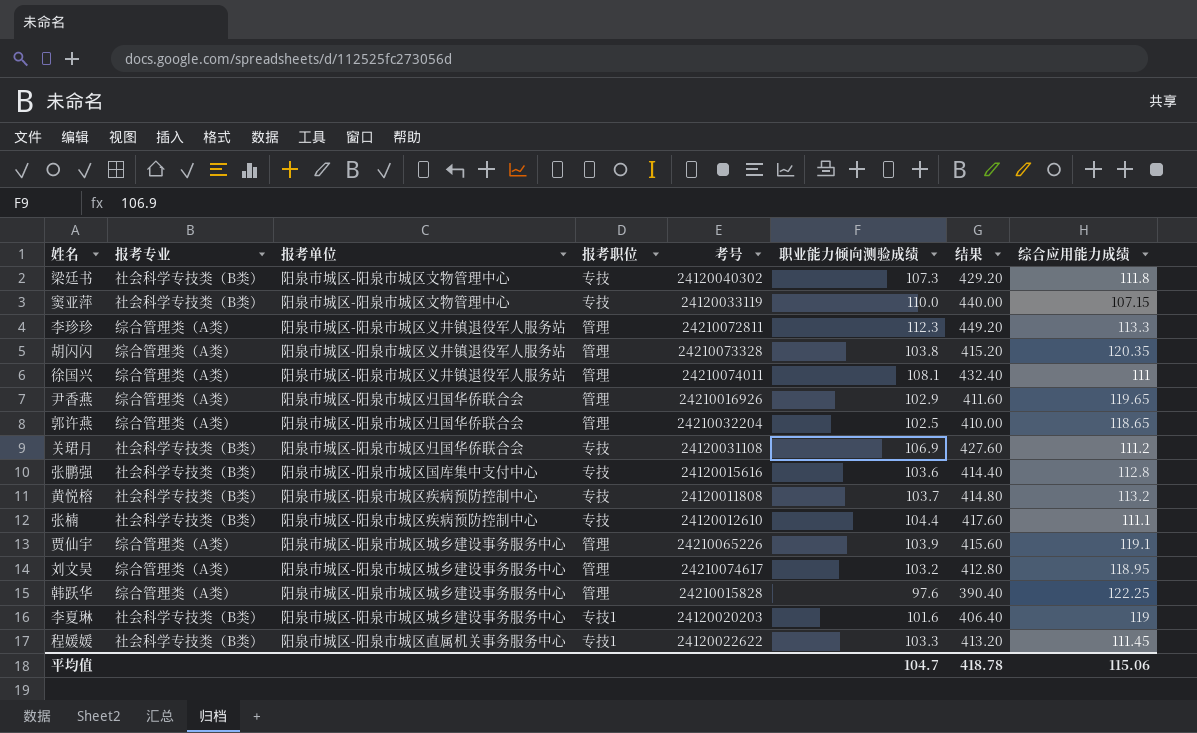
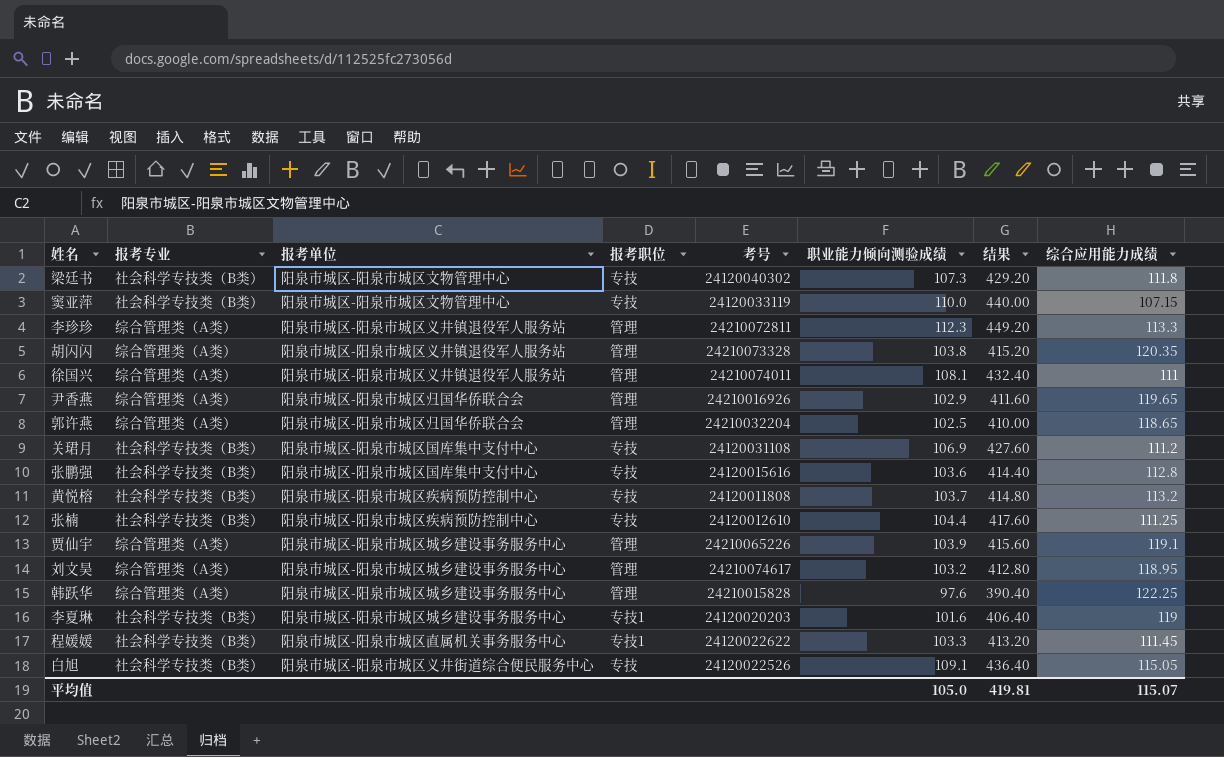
关珺月 | 报考单位: 阳泉市城区-阳泉市城区归国华侨联合会 -> 阳泉市城区-阳泉市城区国库集中支付中心
张楠 | 综合应用能力成绩: 111.1 -> 111.25
row 白旭: none -> 社会科学专技类（B类） | 阳泉市城区-阳泉市城区义井街道综合便民服务中心 | 专技 | 24120022526 | 109.1 | 436.40 | 115.05
平均值 | 职业能力倾向测验成绩: 104.7 -> 105.0
平均值 | 结果: 418.78 -> 419.81
平均值 | 综合应用能力成绩: 115.06 -> 115.07

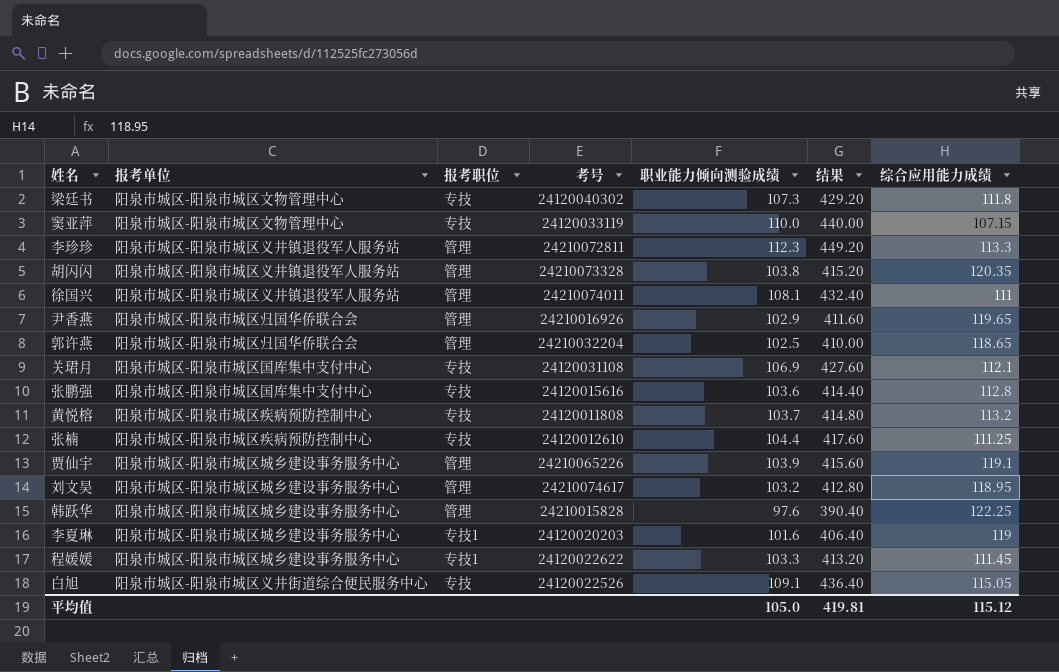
column 报考专业 | position: 2 -> none
关珺月 | 综合应用能力成绩: 111.2 -> 112.1
程媛媛 | 报考单位: 阳泉市城区-阳泉市城区直属机关事务服务中心 -> 阳泉市城区-阳泉市城区城乡建设事务服务中心
平均值 | 综合应用能力成绩: 115.07 -> 115.12

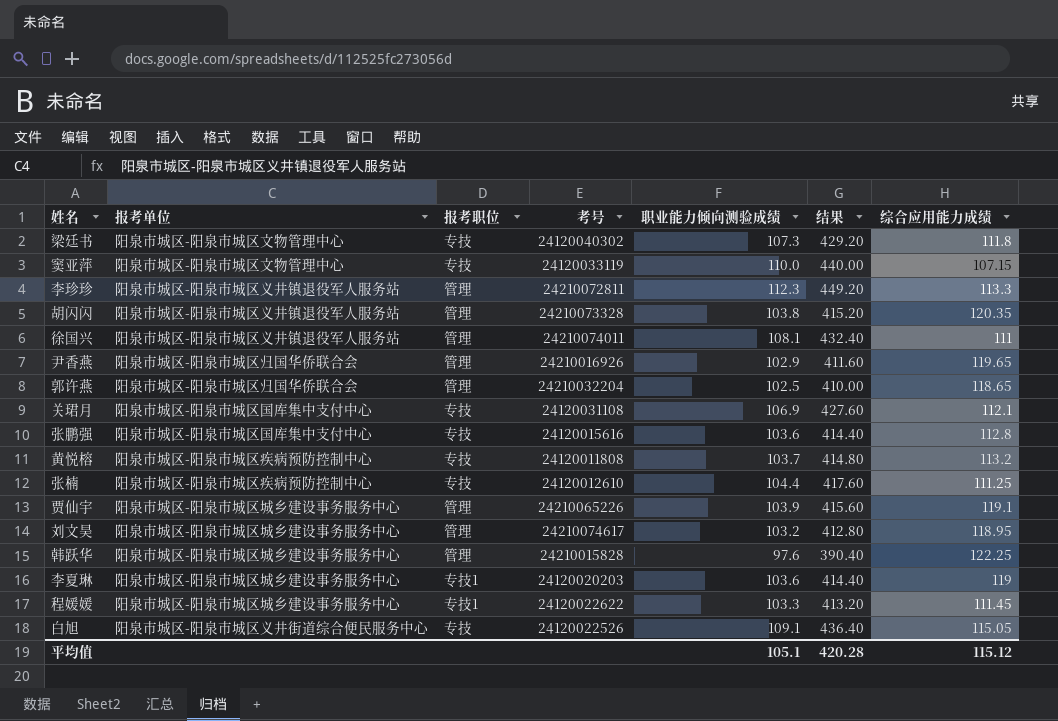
李夏琳 | 职业能力倾向测验成绩: 101.6 -> 103.6
李夏琳 | 结果: 406.40 -> 414.40
平均值 | 职业能力倾向测验成绩: 105.0 -> 105.1
平均值 | 结果: 419.81 -> 420.28

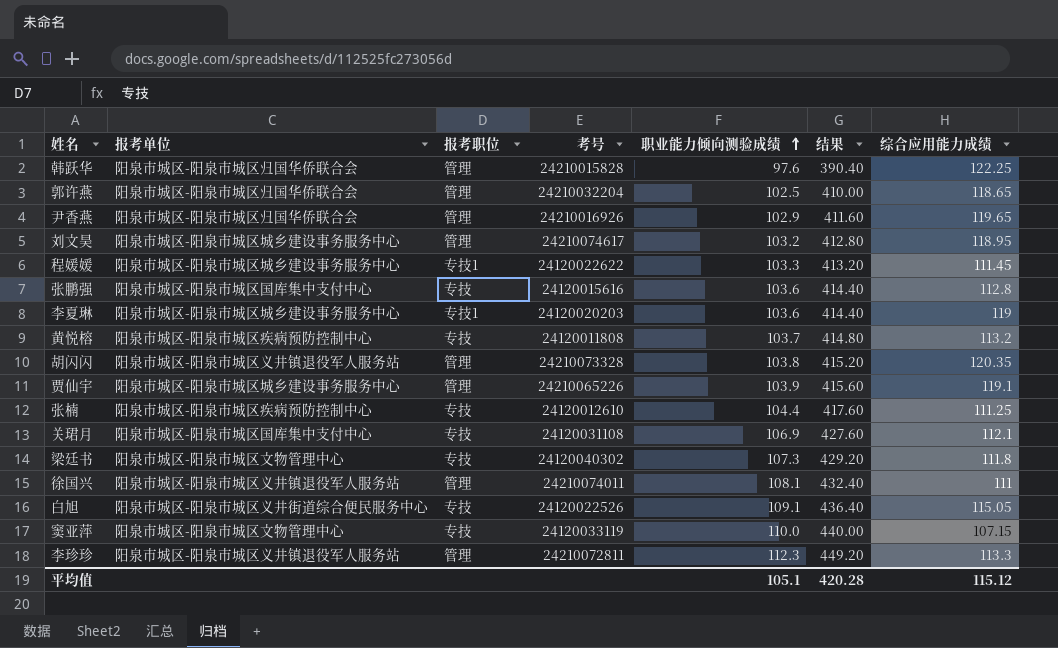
row order: none -> 职业能力倾向测验成绩 ascending
韩跃华 | 报考单位: 阳泉市城区-阳泉市城区城乡建设事务服务中心 -> 阳泉市城区-阳泉市城区归国华侨联合会

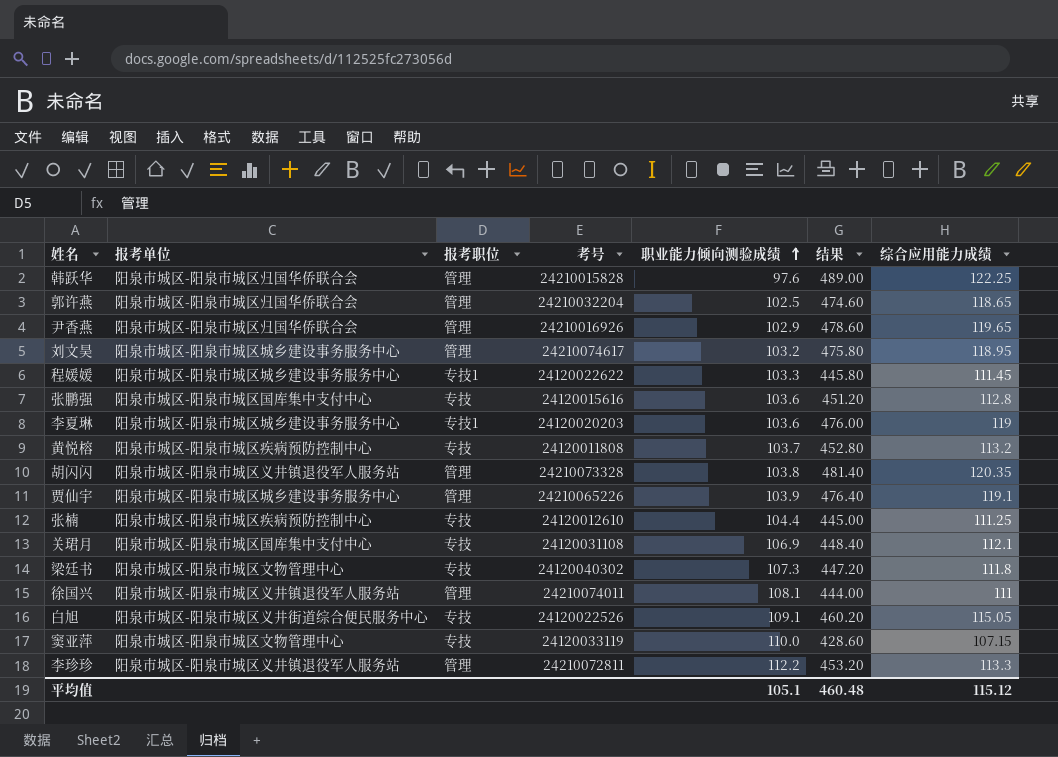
column 结果 | formula: [职业能力倾向测验成绩] * 4 -> [综合应用能力成绩] * 4
李珍珍 | 职业能力倾向测验成绩: 112.3 -> 112.2
平均值 | 结果: 420.28 -> 460.48

